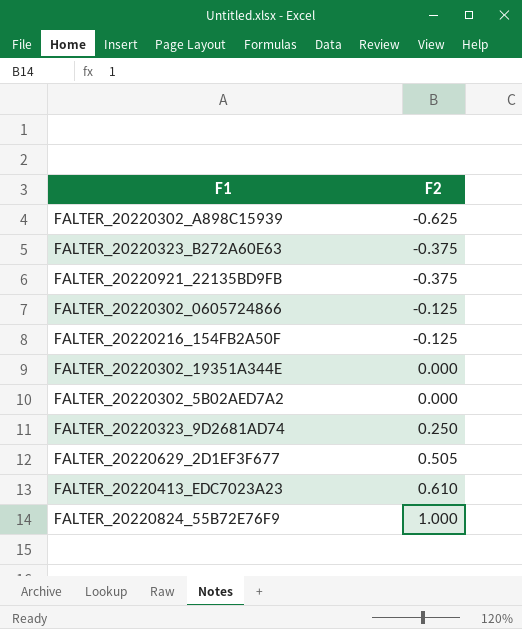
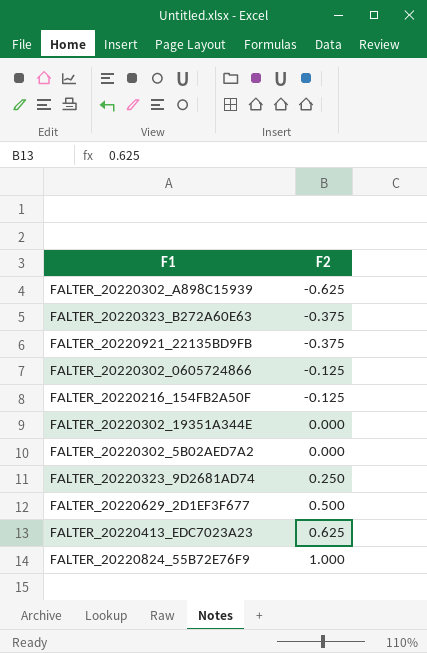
FALTER_20220629_2D1EF3F677 | F2: 0.505 -> 0.500
FALTER_20220413_EDC7023A23 | F2: 0.610 -> 0.625

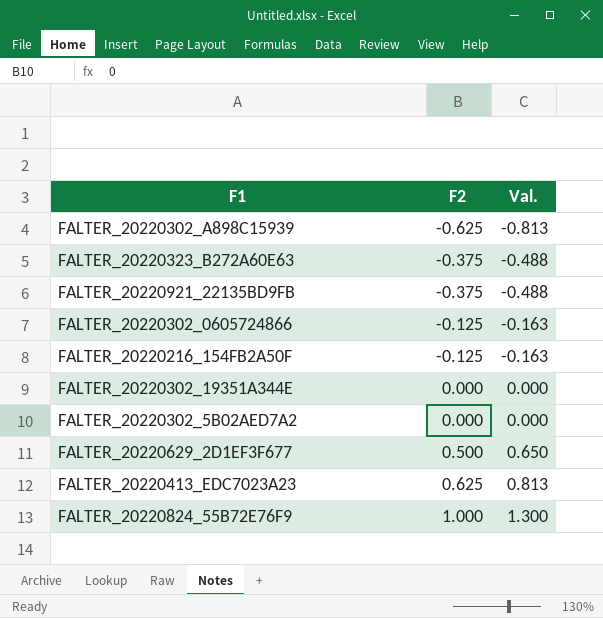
column Val. | formula: none -> [F2] * 1.3
row FALTER_20220323_9D2681AD74: 0.250 -> none

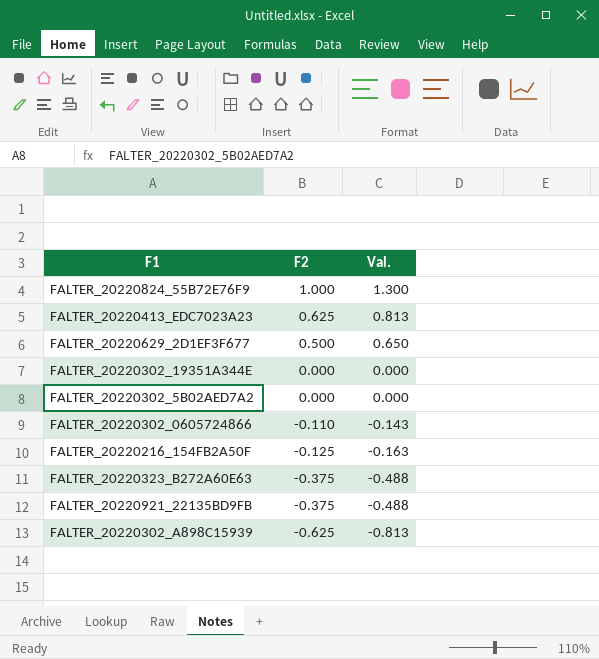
row order: F2 ascending -> F2 descending
FALTER_20220302_0605724866 | F2: -0.125 -> -0.110
FALTER_20220302_0605724866 | Val.: -0.163 -> -0.143

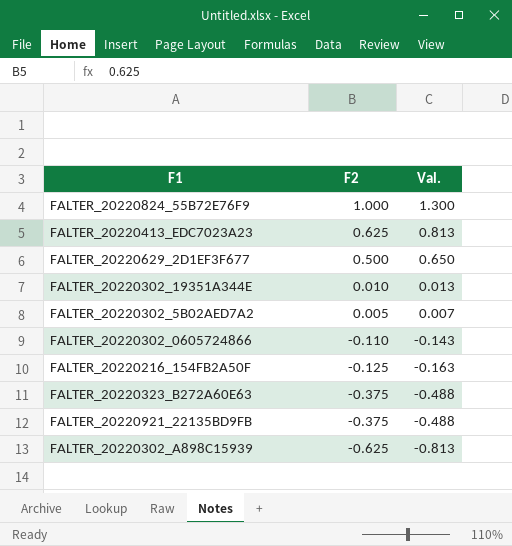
FALTER_20220302_19351A344E | F2: 0.000 -> 0.010
FALTER_20220302_19351A344E | Val.: 0.000 -> 0.013
FALTER_20220302_5B02AED7A2 | F2: 0.000 -> 0.005
FALTER_20220302_5B02AED7A2 | Val.: 0.000 -> 0.007

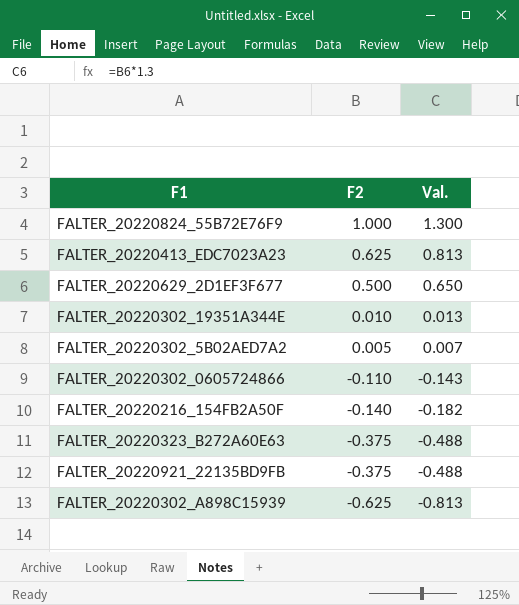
FALTER_20220216_154FB2A50F | F2: -0.125 -> -0.140
FALTER_20220216_154FB2A50F | Val.: -0.163 -> -0.182

